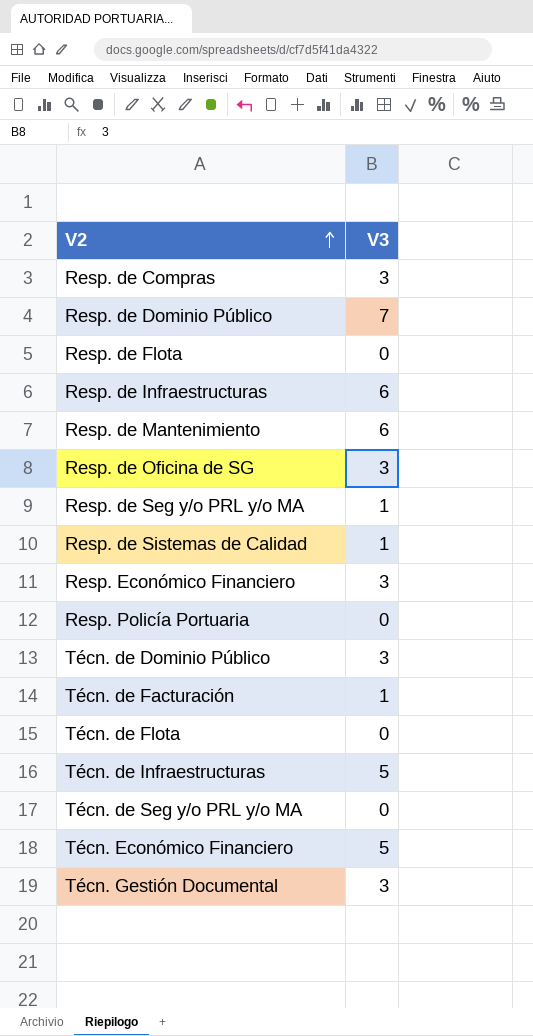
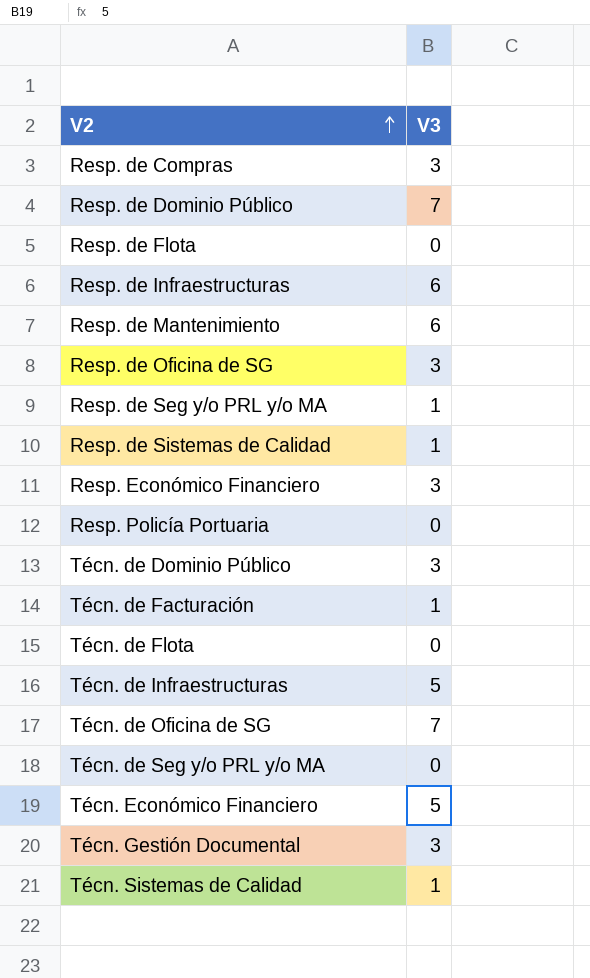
row Técn. de Oficina de SG: none -> 7
row Técn. Sistemas de Calidad: none -> 1

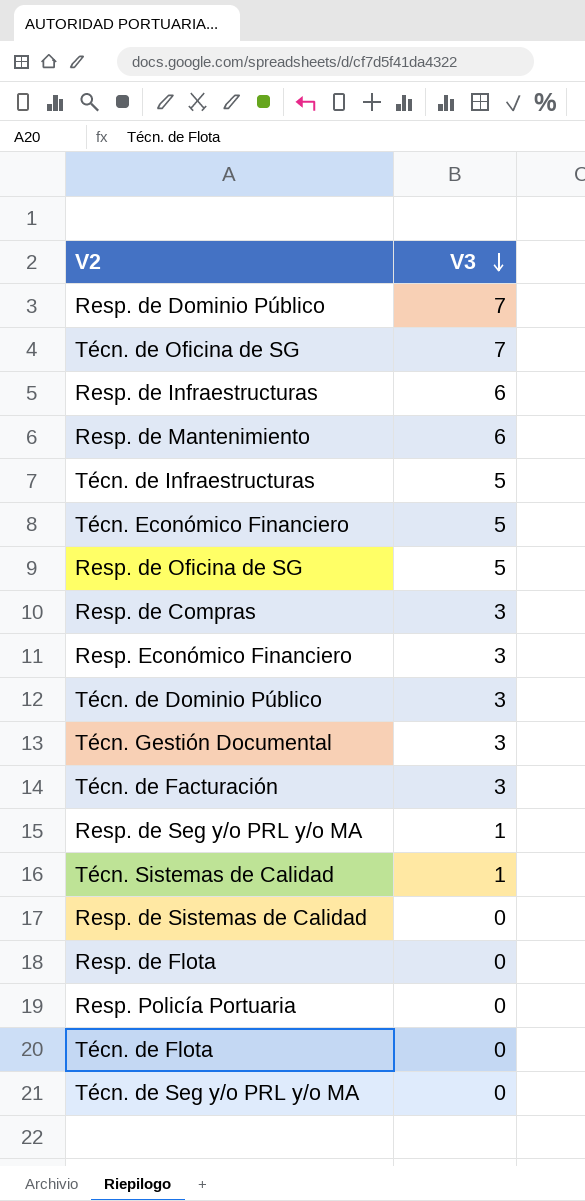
row order: V2 ascending -> V3 descending
Resp. de Oficina de SG | V3: 3 -> 5
Técn. de Facturación | V3: 1 -> 3
Resp. de Sistemas de Calidad | V3: 1 -> 0

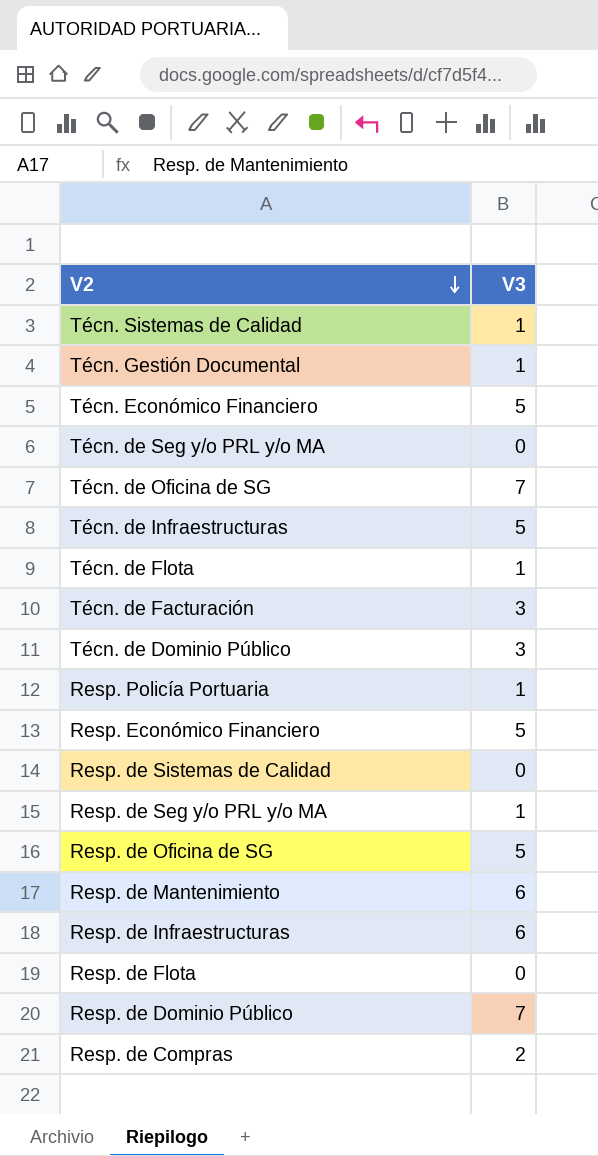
row order: V3 descending -> V2 descending
Técn. Gestión Documental | V3: 3 -> 1
Técn. de Flota | V3: 0 -> 1
Resp. Policía Portuaria | V3: 0 -> 1
Resp. Económico Financiero | V3: 3 -> 5
Resp. de Compras | V3: 3 -> 2

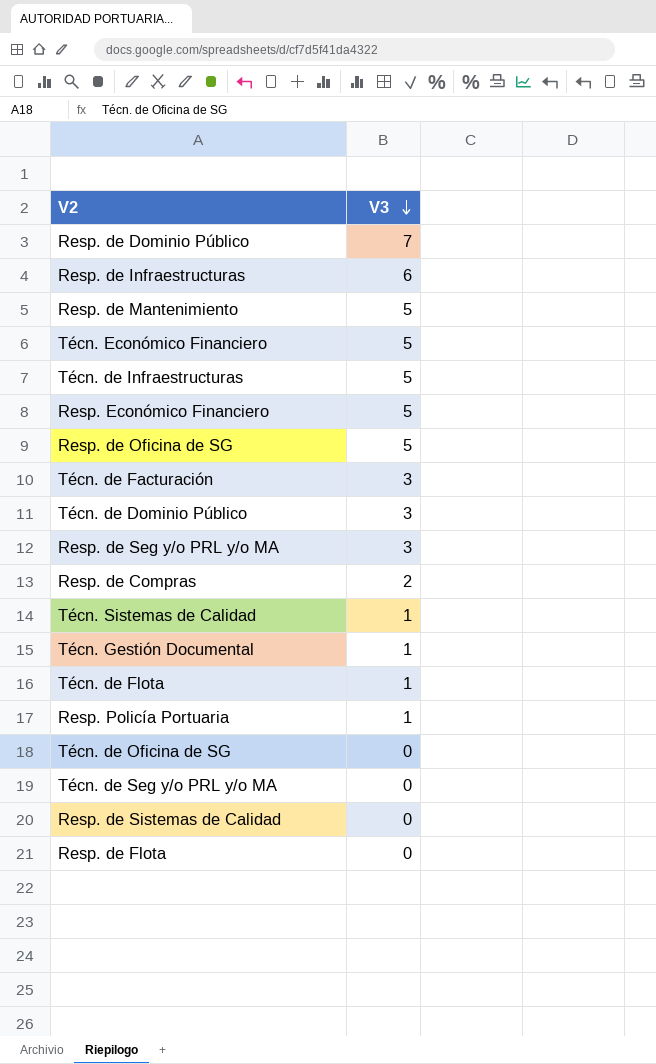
row order: V2 descending -> V3 descending
Resp. de Mantenimiento | V3: 6 -> 5
Resp. de Seg y/o PRL y/o MA | V3: 1 -> 3
Técn. de Oficina de SG | V3: 7 -> 0

